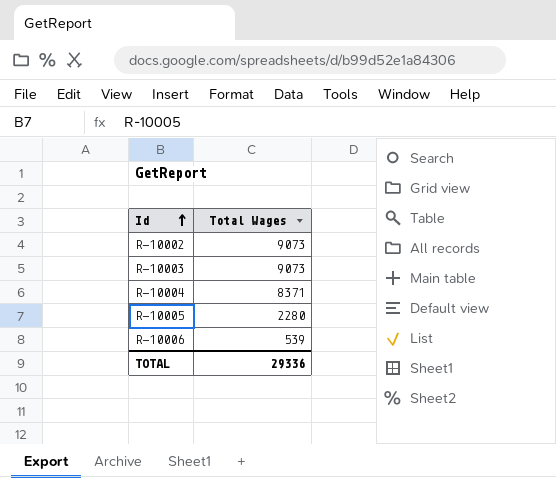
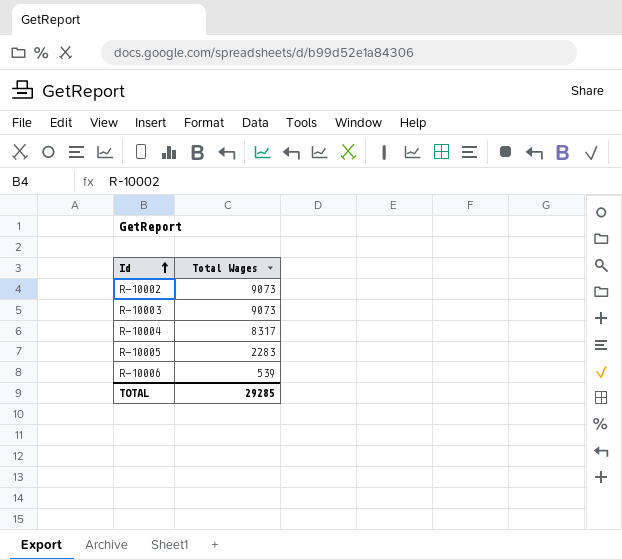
R-10004 | Total Wages: 8371 -> 8317
R-10005 | Total Wages: 2280 -> 2283
TOTAL | Total Wages: 29336 -> 29285

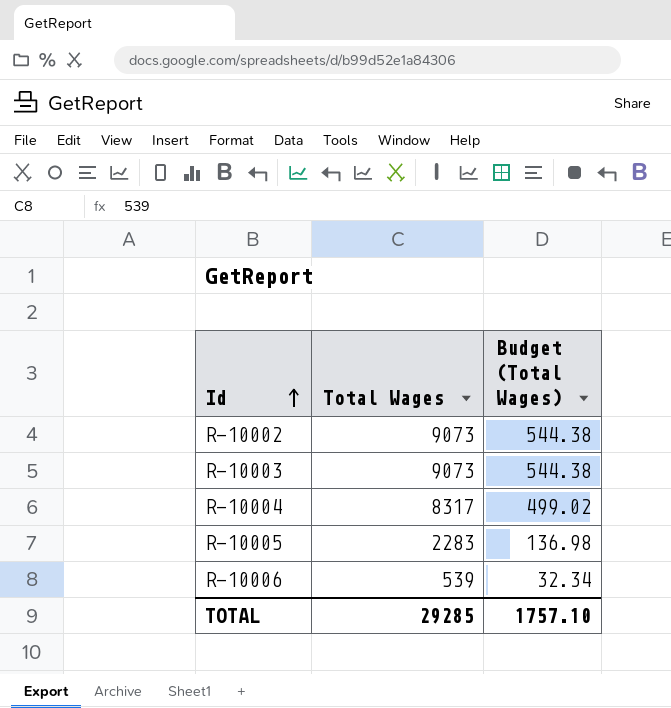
column Budget (Total Wages) | formula: none -> [Total Wages] * 0.06

